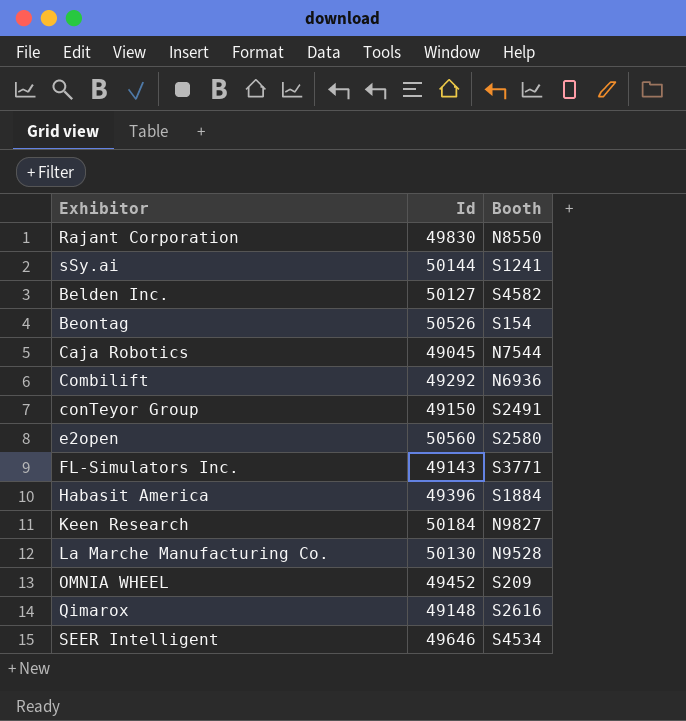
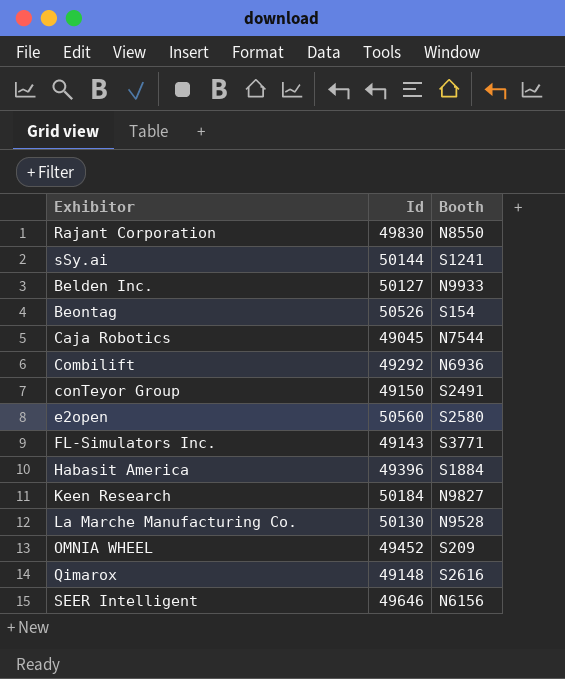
Belden Inc. | Booth: S4582 -> N9933
SEER Intelligent | Booth: S4534 -> N6156

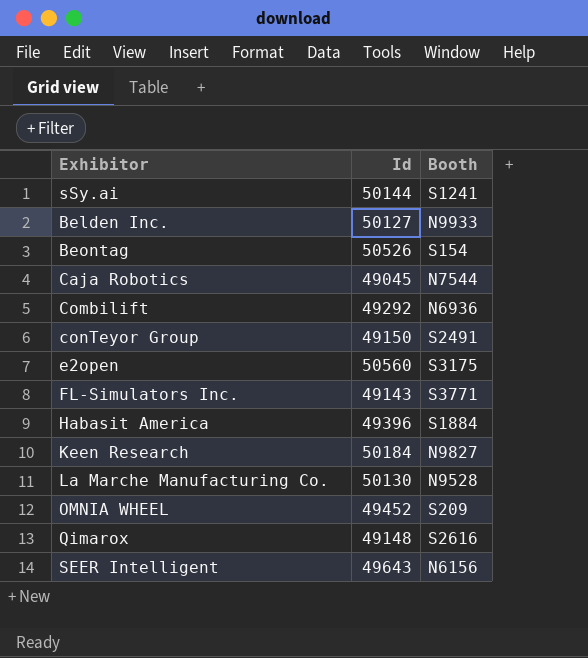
row Rajant Corporation: 49830 | N8550 -> none
e2open | Booth: S2580 -> S3175
SEER Intelligent | Id: 49646 -> 49643

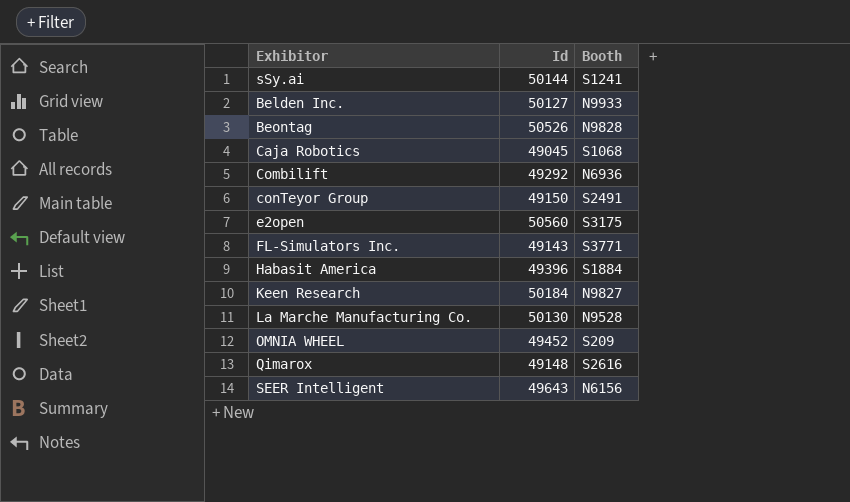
Beontag | Booth: S154 -> N9828
Caja Robotics | Booth: N7544 -> S1068

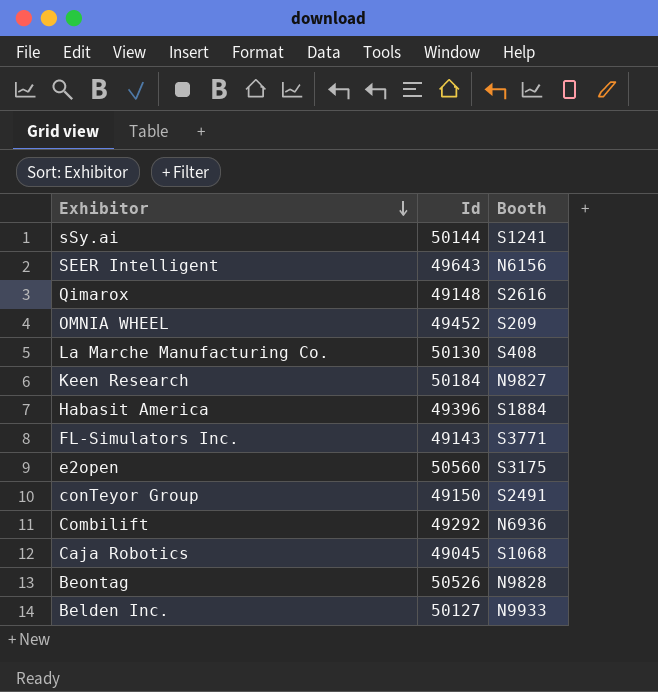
row order: none -> Exhibitor descending
La Marche Manufacturing Co. | Booth: N9528 -> S408

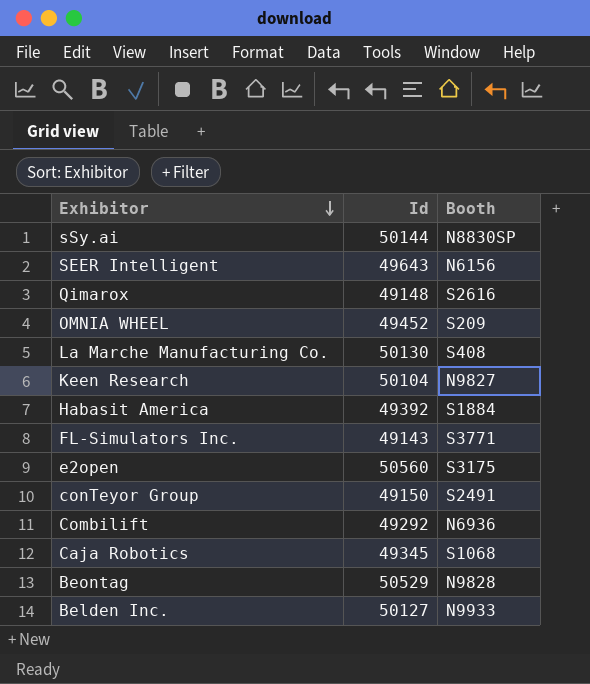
sSy.ai | Booth: S1241 -> N8830SP
Keen Research | Id: 50184 -> 50104
Habasit America | Id: 49396 -> 49392
Caja Robotics | Id: 49045 -> 49345
Beontag | Id: 50526 -> 50529

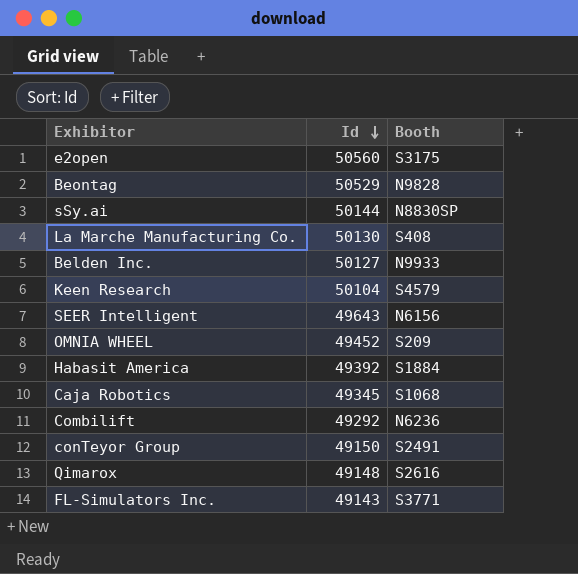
row order: Exhibitor descending -> Id descending
Keen Research | Booth: N9827 -> S4579
Combilift | Booth: N6936 -> N6236

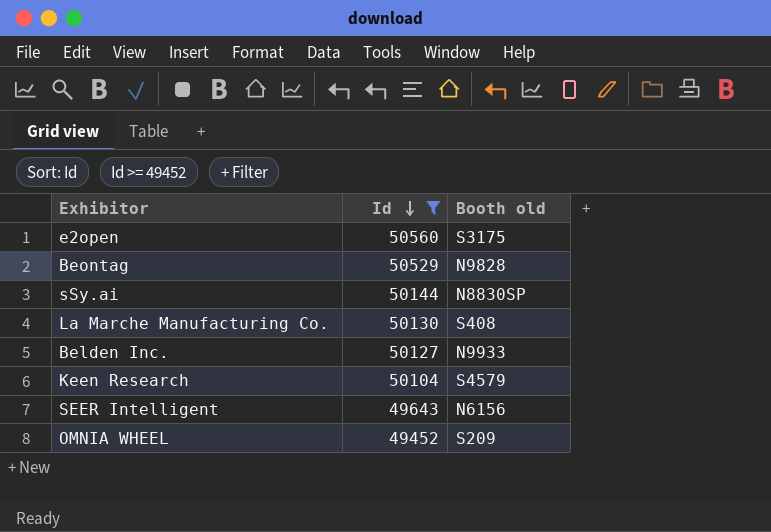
filter: none -> Id >= 49452
column name: Booth -> Booth old

